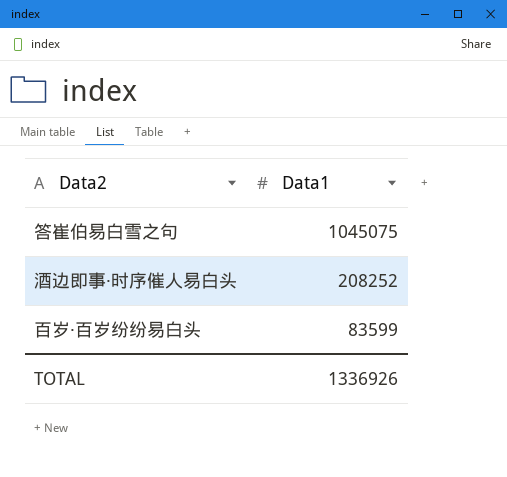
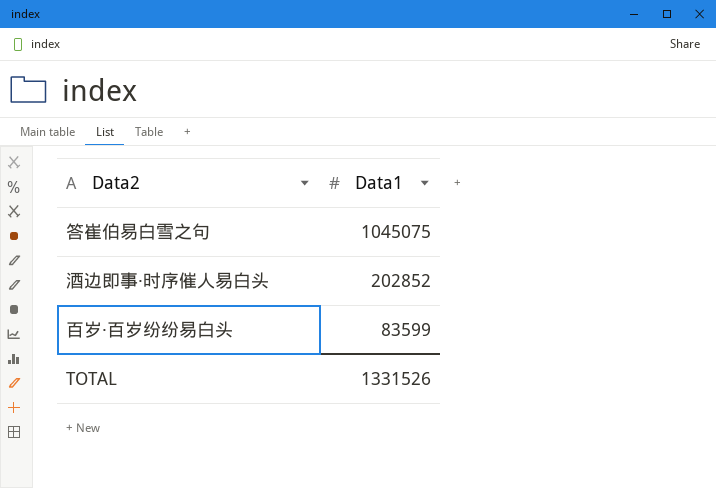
酒边即事·时序催人易白头 | Data1: 208252 -> 202852
TOTAL | Data1: 1336926 -> 1331526

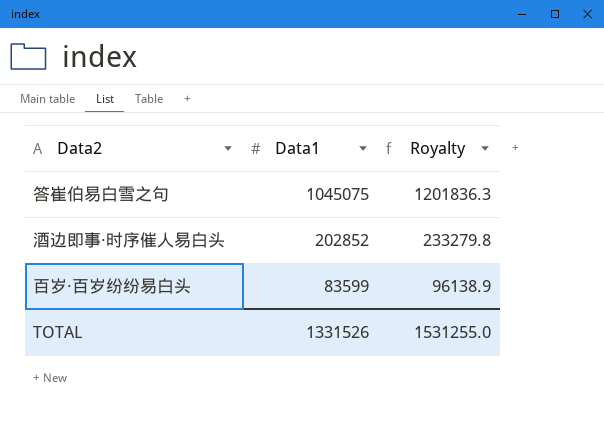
column Royalty | formula: none -> [Data1] * 1.15

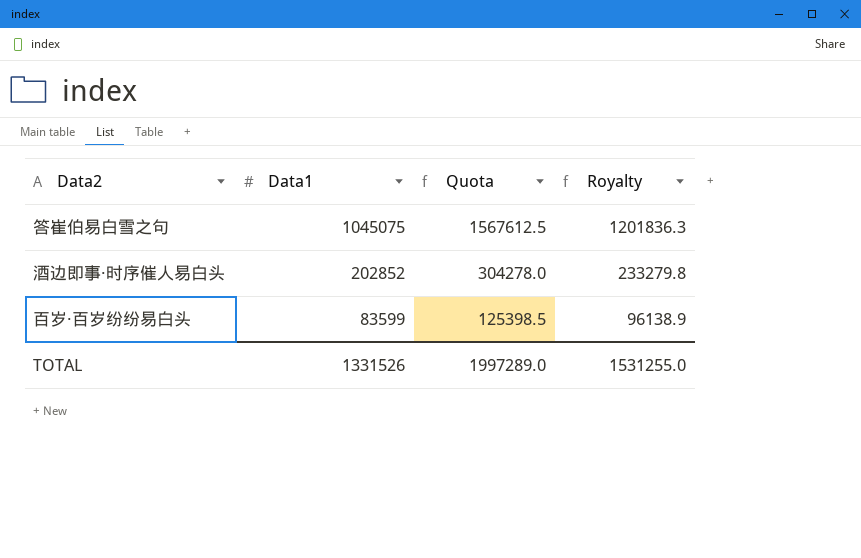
column Quota | formula: none -> [Data1] * 1.5

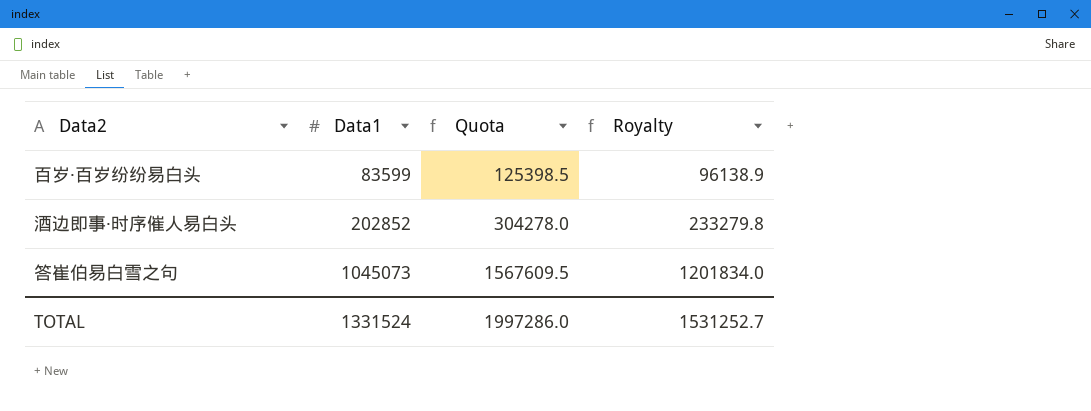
row order: Data1 descending -> Data1 ascending
答崔伯易白雪之句 | Data1: 1045075 -> 1045073
答崔伯易白雪之句 | Quota: 1567612.5 -> 1567609.5
答崔伯易白雪之句 | Royalty: 1201836.3 -> 1201834.0
TOTAL | Data1: 1331526 -> 1331524
TOTAL | Quota: 1997289.0 -> 1997286.0
TOTAL | Royalty: 1531255.0 -> 1531252.7

